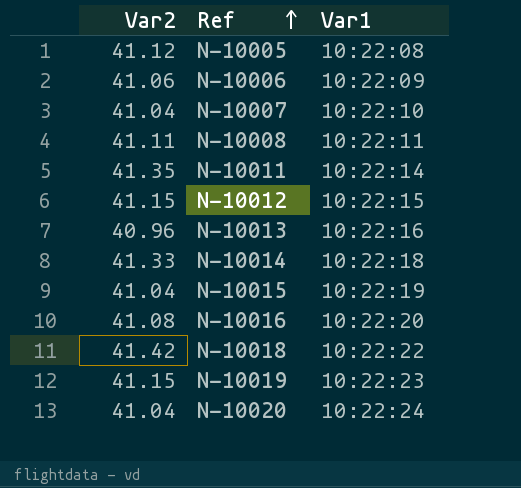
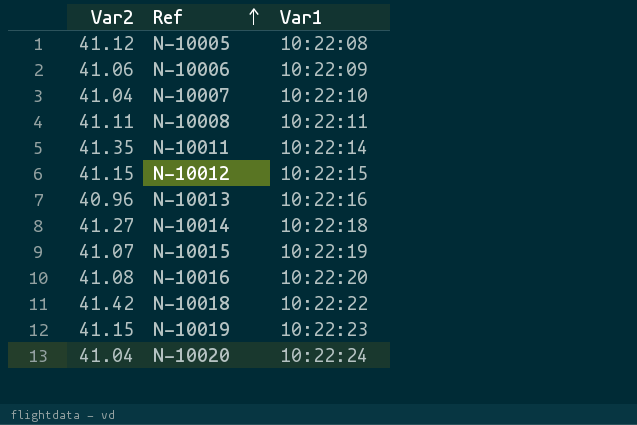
N-10014 | Var2: 41.33 -> 41.27
N-10015 | Var2: 41.04 -> 41.07

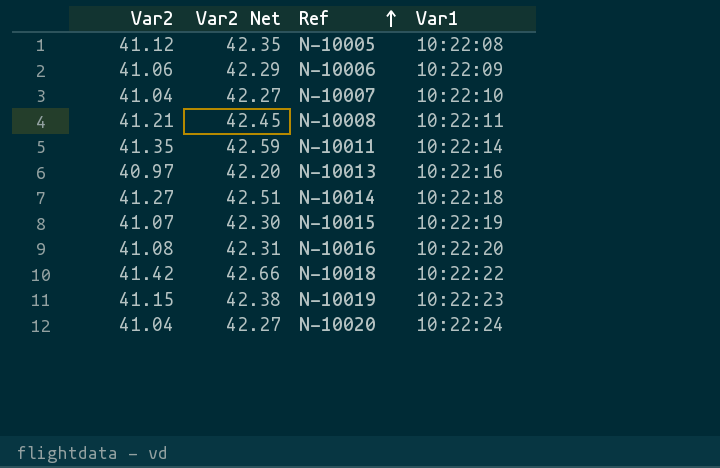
column Var2 Net | formula: none -> [Var2] * 1.03
row N-10012: 41.15 | 10:22:15 -> none
N-10008 | Var2: 41.11 -> 41.21
N-10013 | Var2: 40.96 -> 40.97

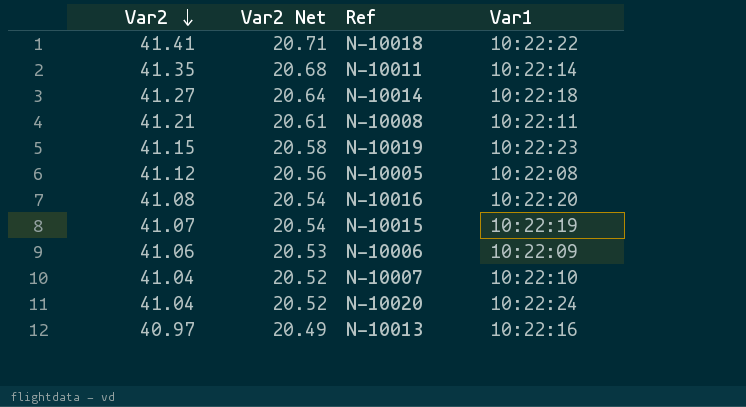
row order: Ref ascending -> Var2 descending
column Var2 Net | formula: [Var2] * 1.03 -> [Var2] * 0.5
N-10018 | Var2: 41.42 -> 41.41

